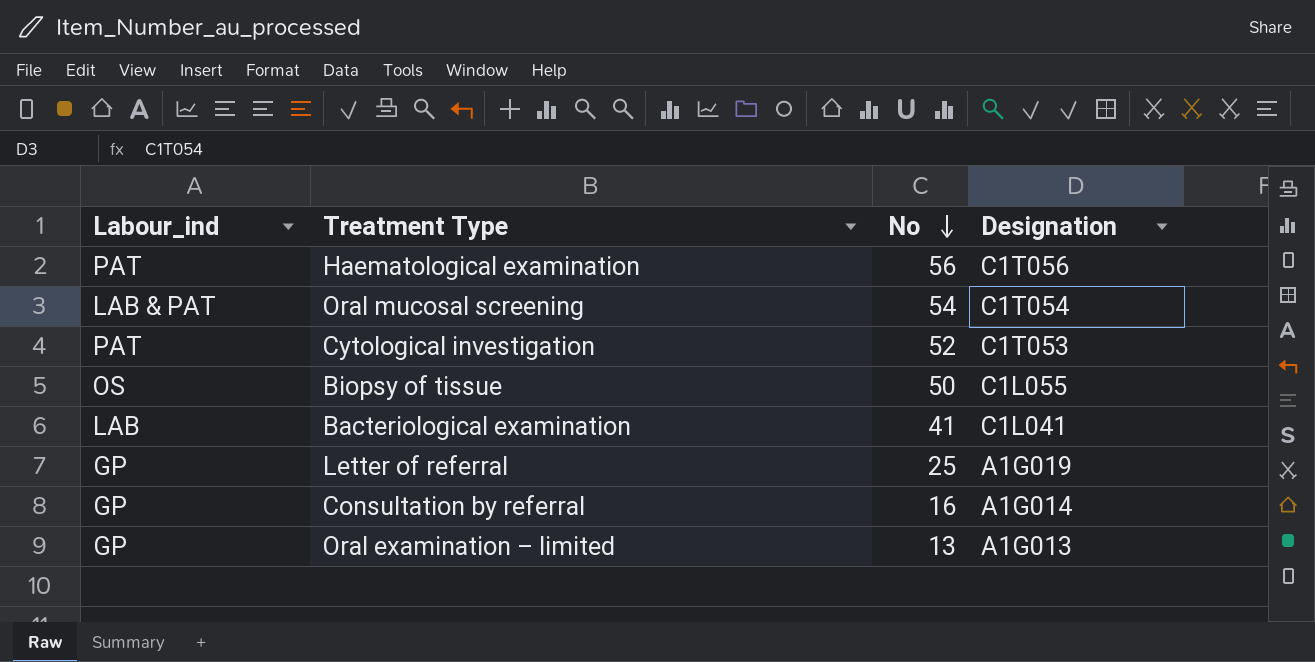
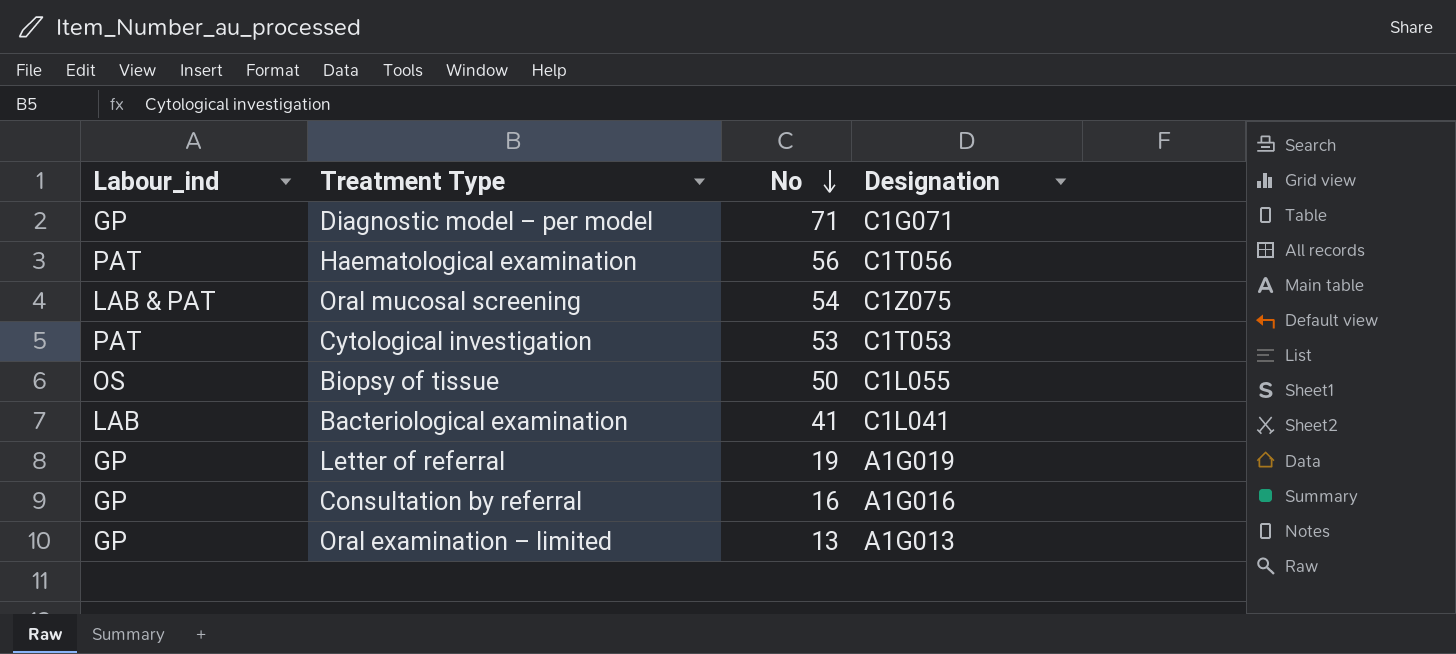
row Diagnostic model – per model: none -> GP | 71 | C1G071
Oral mucosal screening | Designation: C1T054 -> C1Z075
Cytological investigation | No: 52 -> 53
Letter of referral | No: 25 -> 19
Consultation by referral | Designation: A1G014 -> A1G016

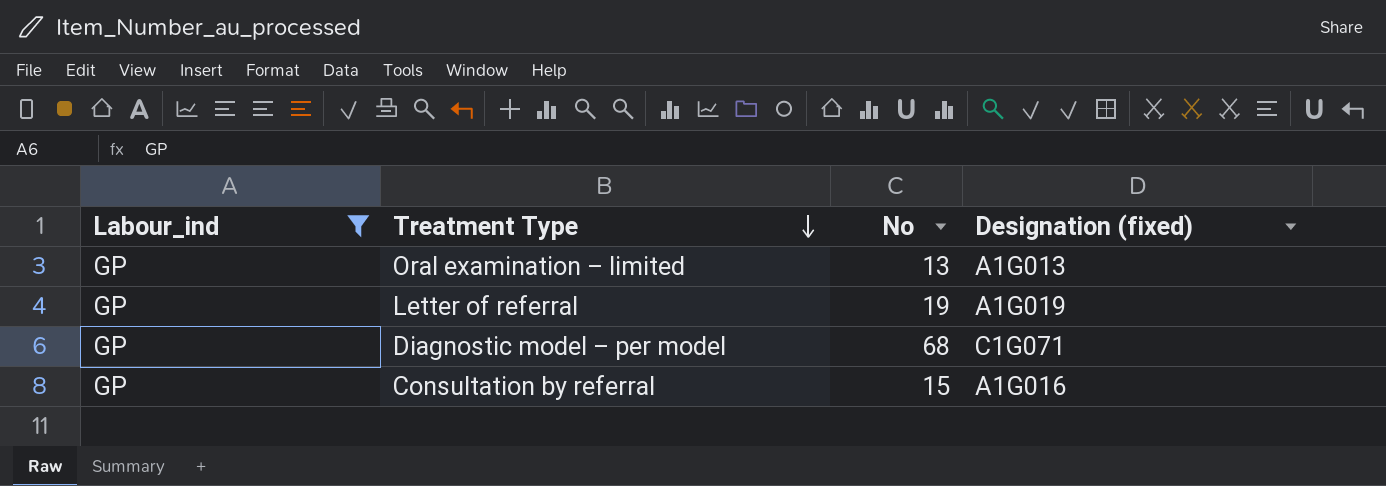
filter: none -> Labour_ind = GP
row order: No descending -> Treatment Type descending
column name: Designation -> Designation (fixed)
Diagnostic model – per model | No: 71 -> 68
Consultation by referral | No: 16 -> 15

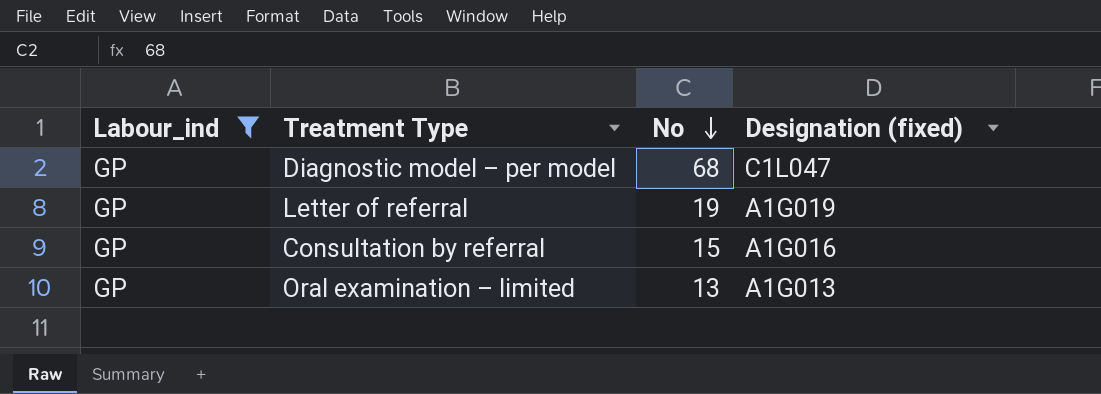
row order: Treatment Type descending -> No descending
Diagnostic model – per model | Designation (fixed): C1G071 -> C1L047

